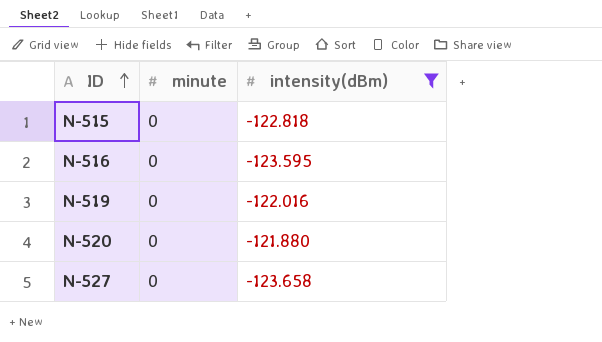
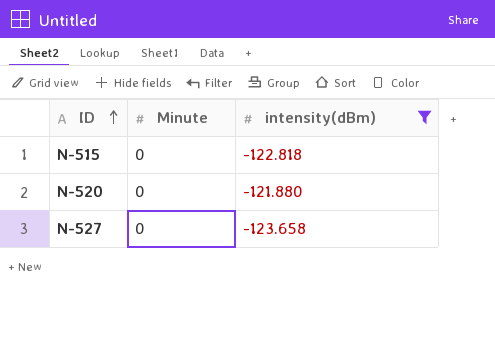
column name: minute -> Minute
row N-516: 0 | -123.595 -> none
row N-519: 0 | -122.016 -> none

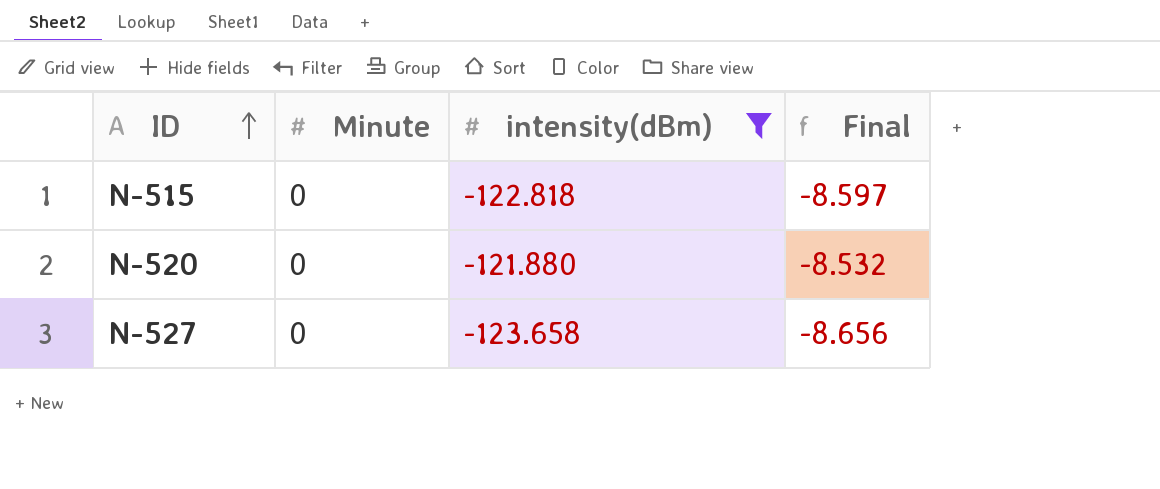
column Final | formula: none -> [intensity(dBm)] * 0.07

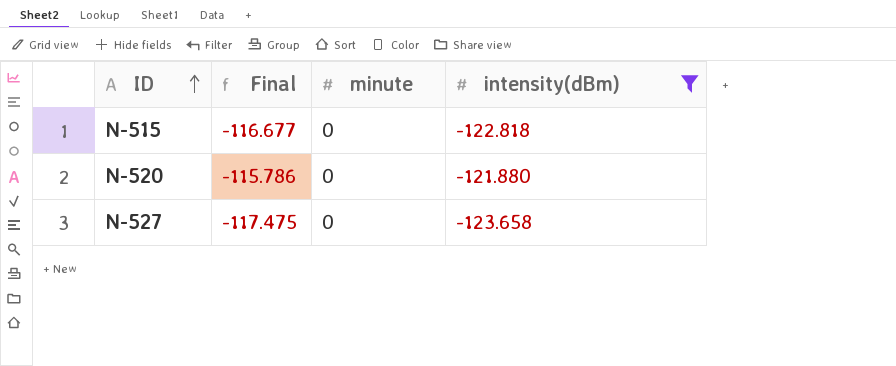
column Final | formula: [intensity(dBm)] * 0.07 -> [intensity(dBm)] * 0.95
column Final | position: 4 -> 2
column name: Minute -> minute

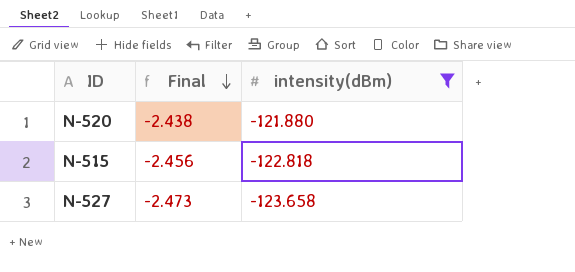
row order: ID ascending -> Final descending
column minute | position: 3 -> none
column Final | formula: [intensity(dBm)] * 0.95 -> [intensity(dBm)] * 0.02

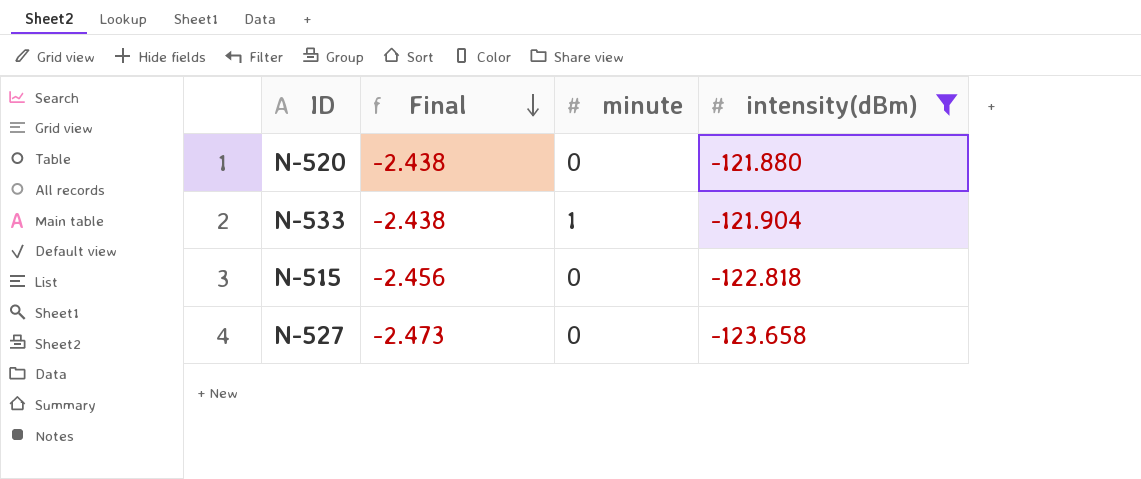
column minute | position: none -> 3
row N-533: none -> -2.438 | 1 | -121.904

